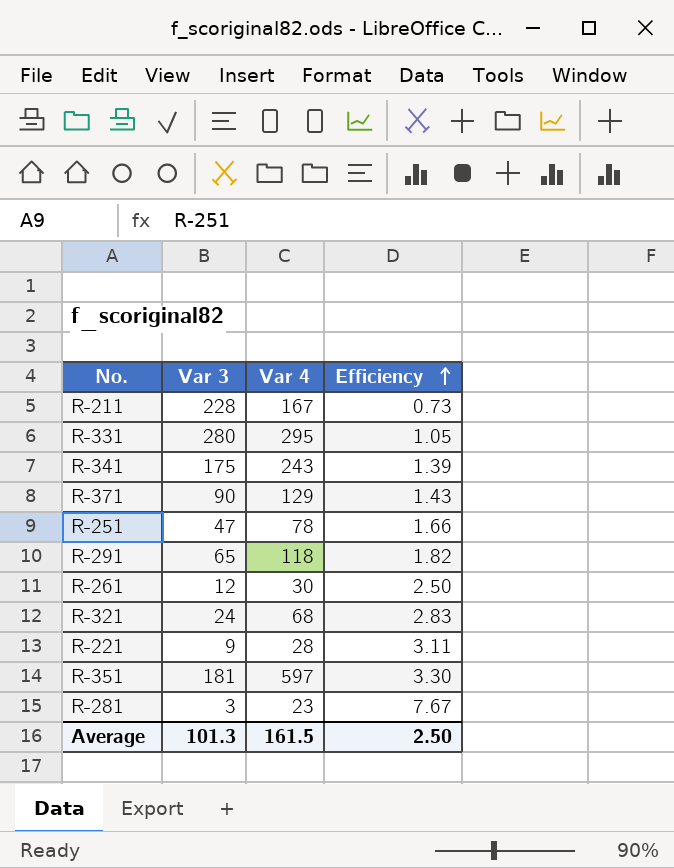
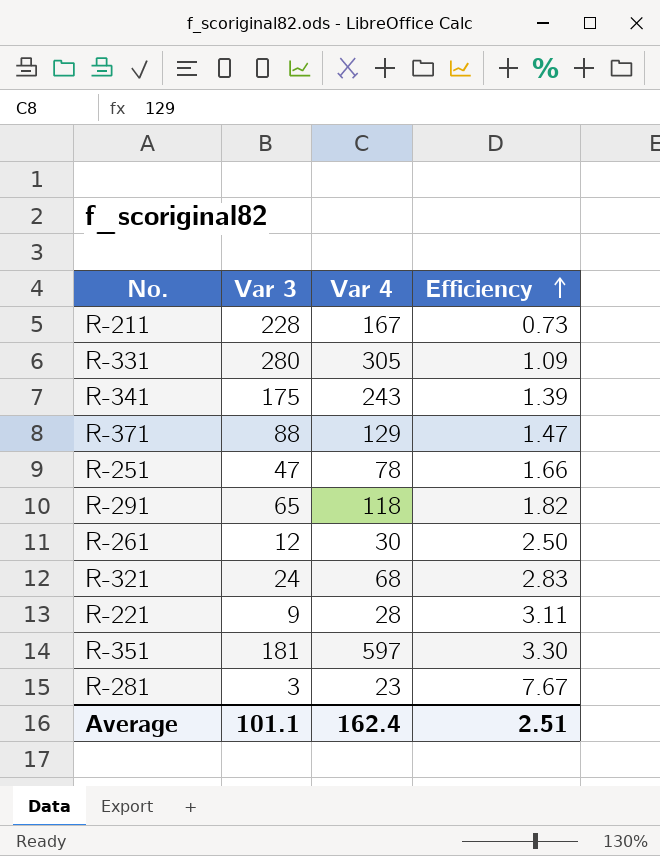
R-331 | Var 4: 295 -> 305
R-331 | Efficiency: 1.05 -> 1.09
R-371 | Var 3: 90 -> 88
R-371 | Efficiency: 1.43 -> 1.47
Average | Var 3: 101.3 -> 101.1
Average | Var 4: 161.5 -> 162.4
Average | Efficiency: 2.50 -> 2.51

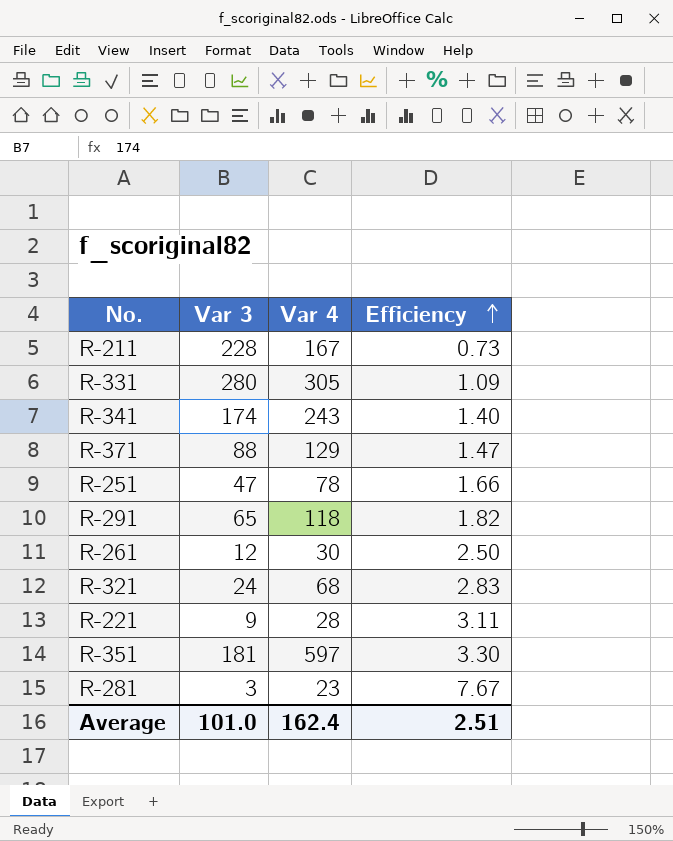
R-341 | Var 3: 175 -> 174
R-341 | Efficiency: 1.39 -> 1.40
Average | Var 3: 101.1 -> 101.0

